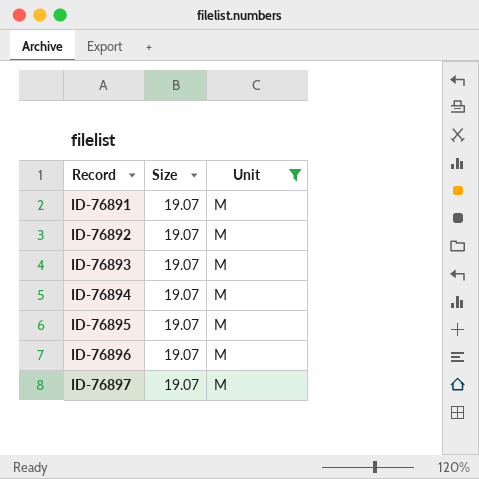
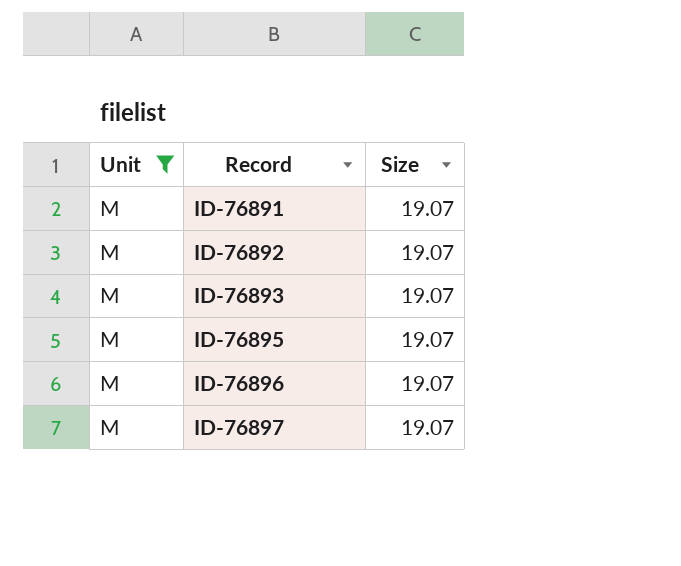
column Unit | position: 3 -> 1
row ID-76894: 19.07 | M -> none

